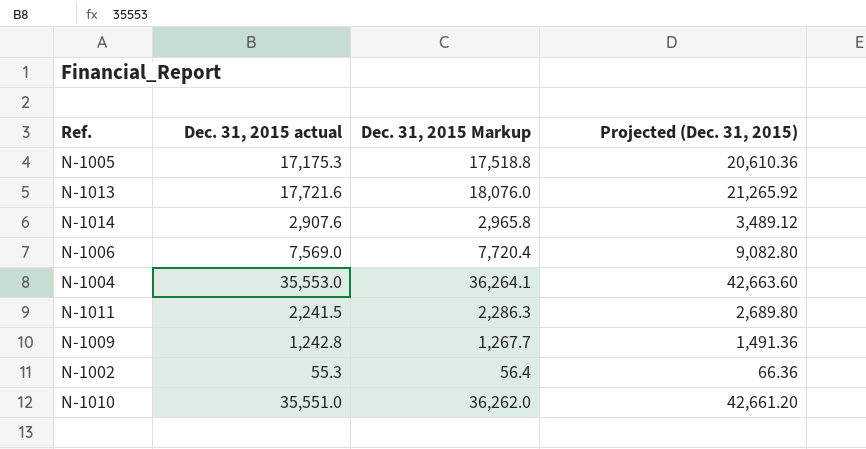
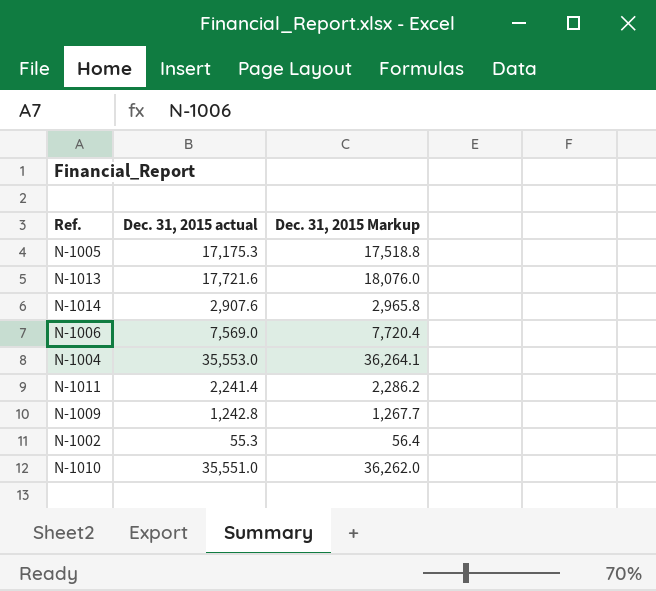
column Projected (Dec. 31, 2015) | formula: [Dec. 31, 2015 actual] * 1.2 -> none
N-1011 | Dec. 31, 2015 actual: 2,241.5 -> 2,241.4
N-1011 | Dec. 31, 2015 Markup: 2,286.3 -> 2,286.2

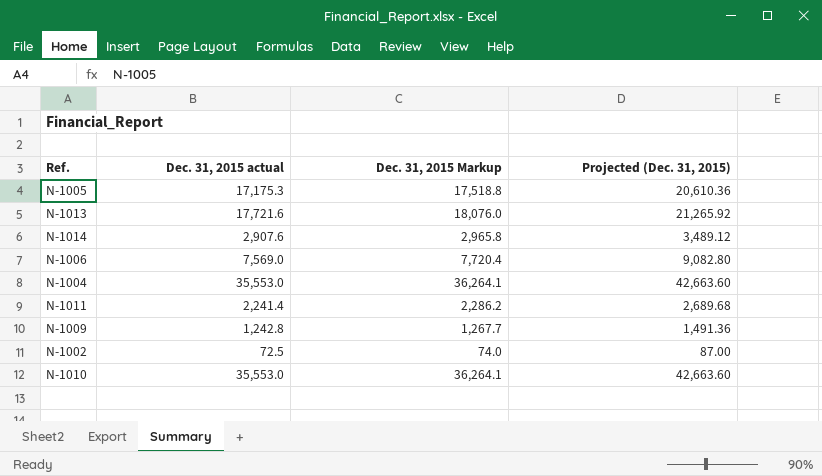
column Projected (Dec. 31, 2015) | formula: none -> [Dec. 31, 2015 actual] * 1.2
N-1002 | Dec. 31, 2015 actual: 55.3 -> 72.5
N-1002 | Dec. 31, 2015 Markup: 56.4 -> 74.0
N-1010 | Dec. 31, 2015 actual: 35,551.0 -> 35,553.0
N-1010 | Dec. 31, 2015 Markup: 36,262.0 -> 36,264.1

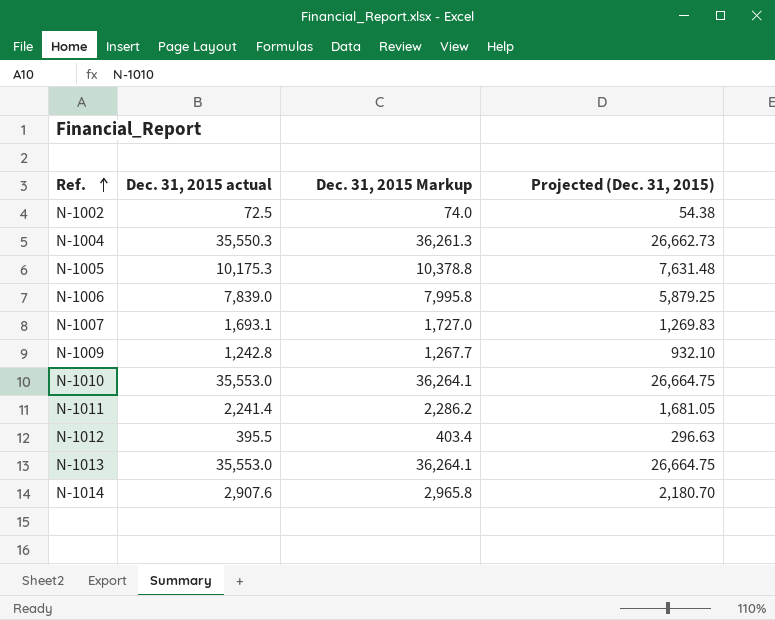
row order: none -> Ref. ascending
column Projected (Dec. 31, 2015) | formula: [Dec. 31, 2015 actual] * 1.2 -> [Dec. 31, 2015 actual] * 0.75
N-1004 | Dec. 31, 2015 actual: 35,553.0 -> 35,550.3
N-1004 | Dec. 31, 2015 Markup: 36,264.1 -> 36,261.3
N-1005 | Dec. 31, 2015 actual: 17,175.3 -> 10,175.3
N-1005 | Dec. 31, 2015 Markup: 17,518.8 -> 10,378.8
N-1006 | Dec. 31, 2015 actual: 7,569.0 -> 7,839.0
N-1006 | Dec. 31, 2015 Markup: 7,720.4 -> 7,995.8
row N-1007: none -> 1,693.1 | 1,727.0 | 1,269.83
row N-1012: none -> 395.5 | 403.4 | 296.63
N-1013 | Dec. 31, 2015 actual: 17,721.6 -> 35,553.0
N-1013 | Dec. 31, 2015 Markup: 18,076.0 -> 36,264.1

